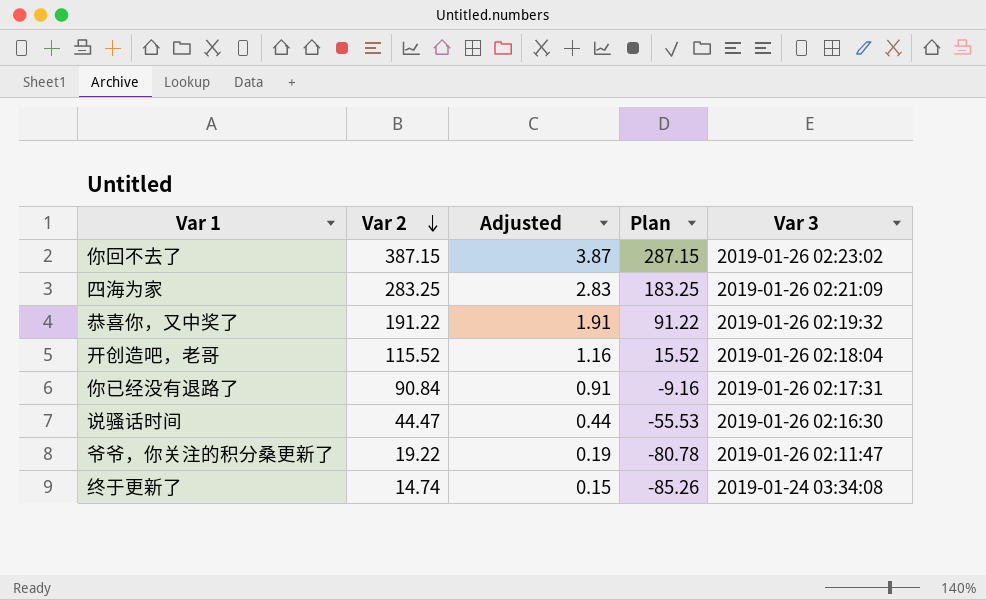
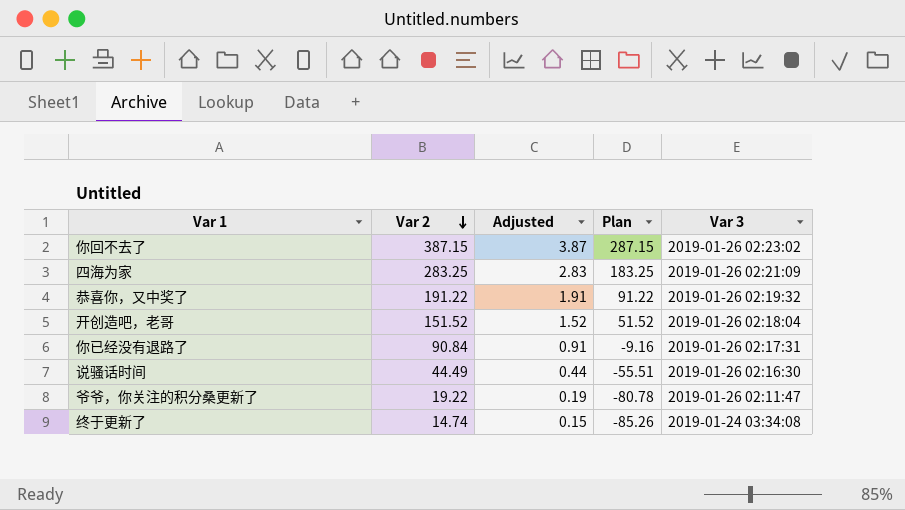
开创造吧，老哥 | Var 2: 115.52 -> 151.52
开创造吧，老哥 | Adjusted: 1.16 -> 1.52
开创造吧，老哥 | Plan: 15.52 -> 51.52
说骚话时间 | Var 2: 44.47 -> 44.49
说骚话时间 | Plan: -55.53 -> -55.51

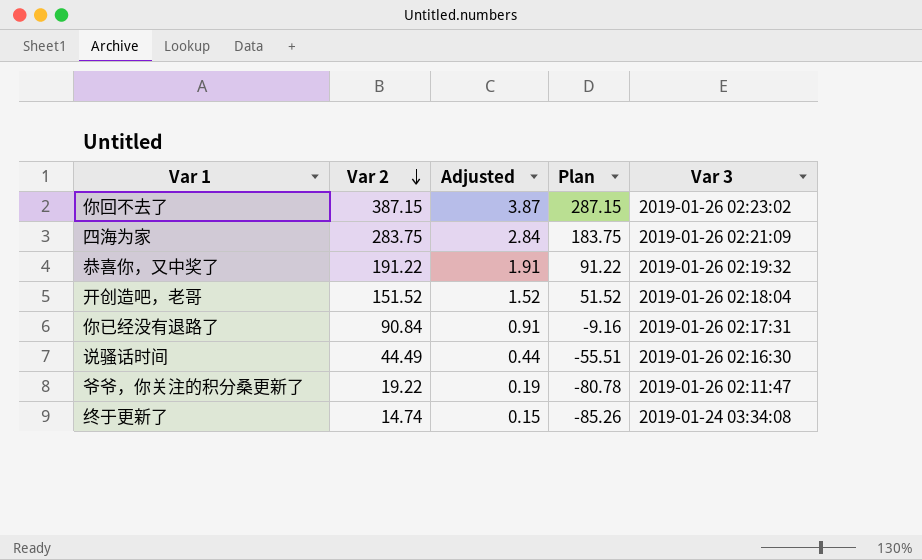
四海为家 | Var 2: 283.25 -> 283.75
四海为家 | Adjusted: 2.83 -> 2.84
四海为家 | Plan: 183.25 -> 183.75

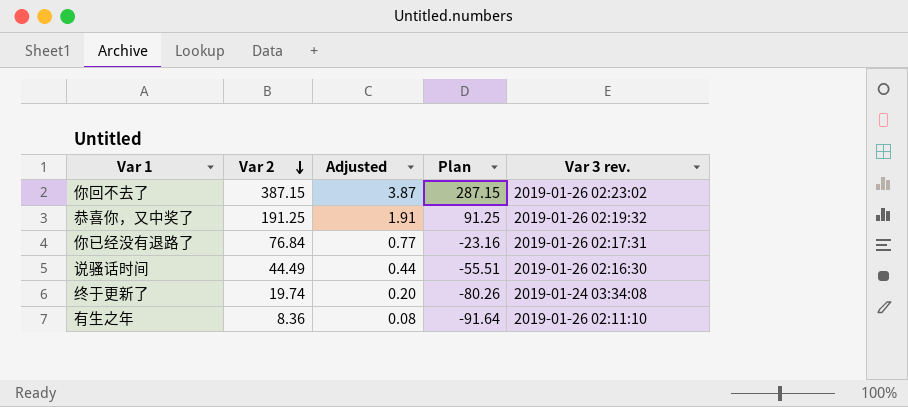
column name: Var 3 -> Var 3 rev.
row 四海为家: 283.75 | 2.84 | 183.75 | 2019-01-26 02:21:09 -> none
row 开创造吧，老哥: 151.52 | 1.52 | 51.52 | 2019-01-26 02:18:04 -> none
row 爷爷，你关注的积分桑更新了: 19.22 | 0.19 | -80.78 | 2019-01-26 02:11:47 -> none
恭喜你，又中奖了 | Var 2: 191.22 -> 191.25
恭喜你，又中奖了 | Plan: 91.22 -> 91.25
你已经没有退路了 | Var 2: 90.84 -> 76.84
你已经没有退路了 | Adjusted: 0.91 -> 0.77
你已经没有退路了 | Plan: -9.16 -> -23.16
终于更新了 | Var 2: 14.74 -> 19.74
终于更新了 | Adjusted: 0.15 -> 0.20
终于更新了 | Plan: -85.26 -> -80.26
row 有生之年: none -> 8.36 | 0.08 | -91.64 | 2019-01-26 02:11:10

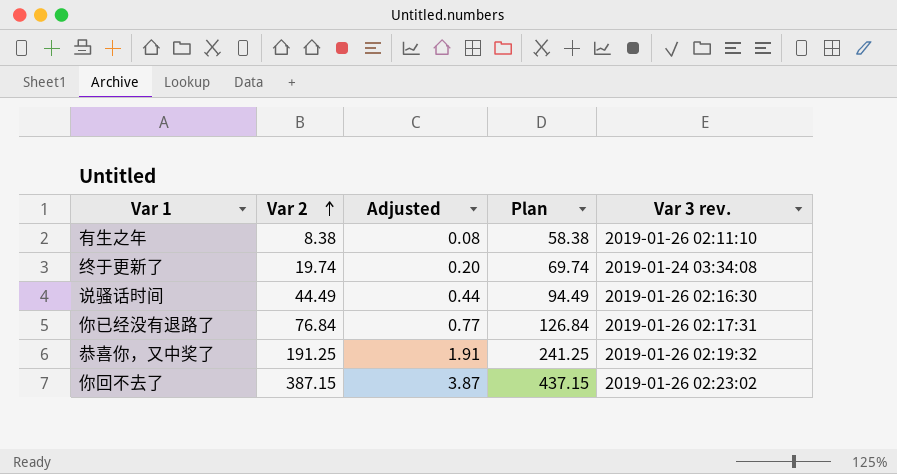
row order: Var 2 descending -> Var 2 ascending
column Plan | formula: [Var 2] - 100 -> [Var 2] + 50
有生之年 | Var 2: 8.36 -> 8.38

